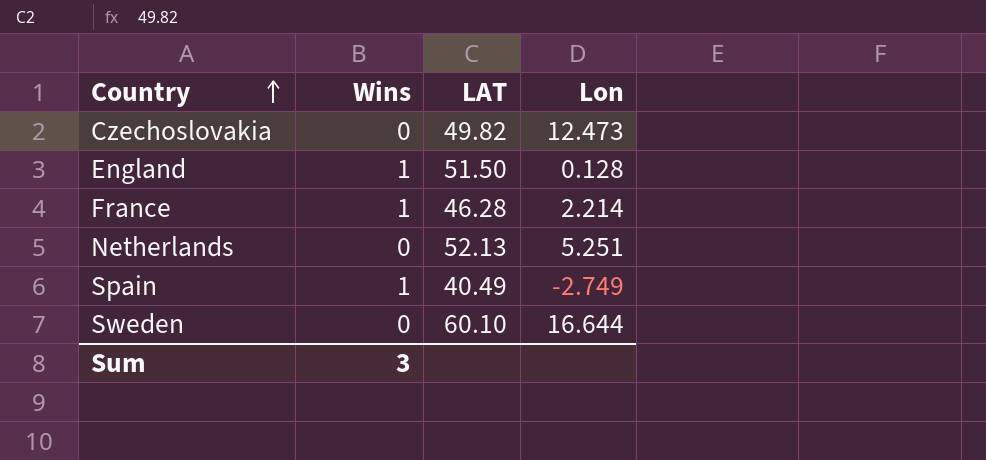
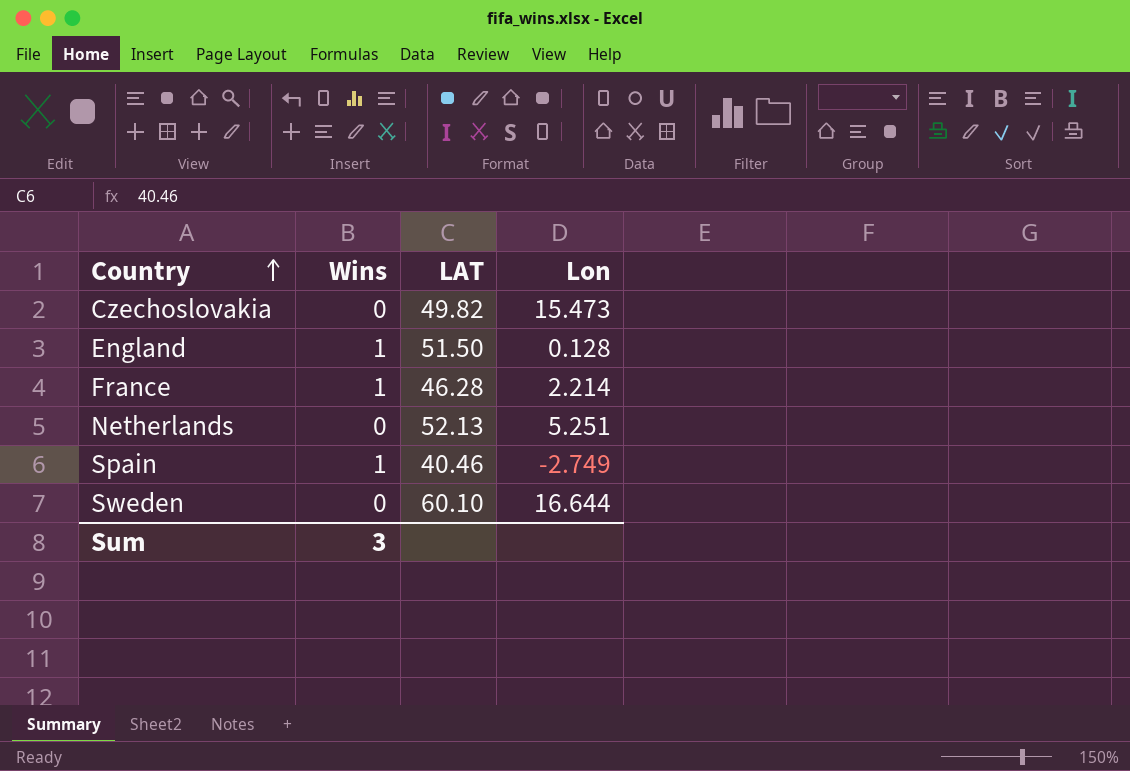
Czechoslovakia | Lon: 12.473 -> 15.473
Spain | LAT: 40.49 -> 40.46

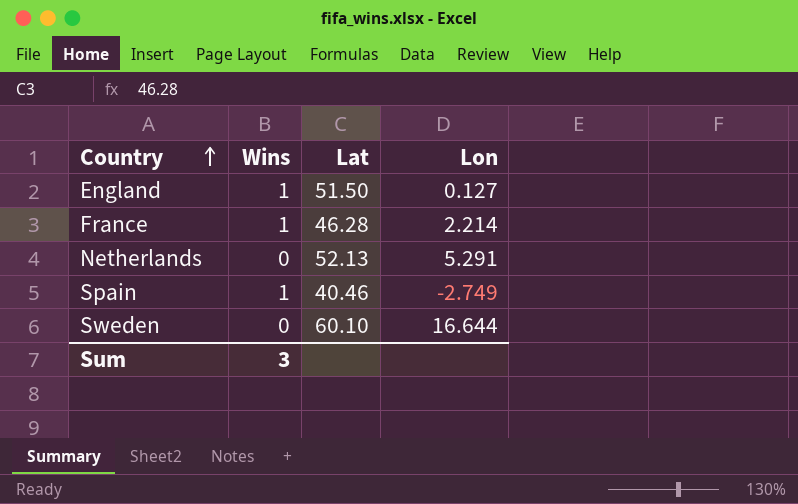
column name: LAT -> Lat
row Czechoslovakia: 0 | 49.82 | 15.473 -> none
England | Lon: 0.128 -> 0.127
Netherlands | Lon: 5.251 -> 5.291

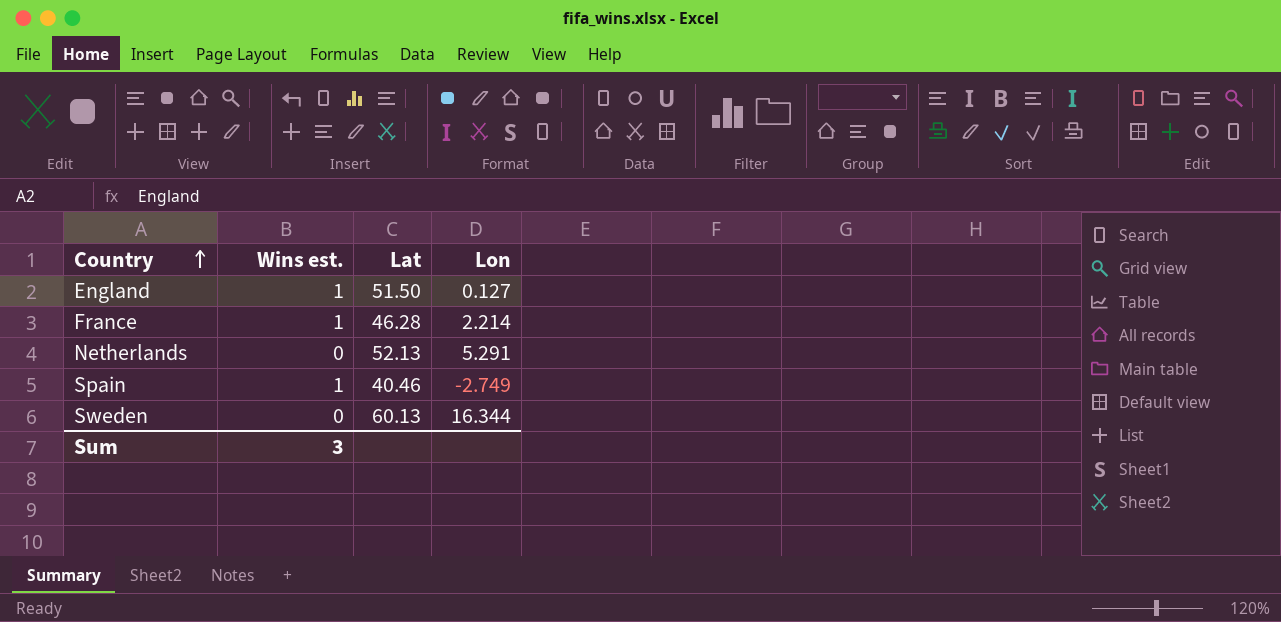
column name: Wins -> Wins est.
Sweden | Lat: 60.10 -> 60.13
Sweden | Lon: 16.644 -> 16.344

